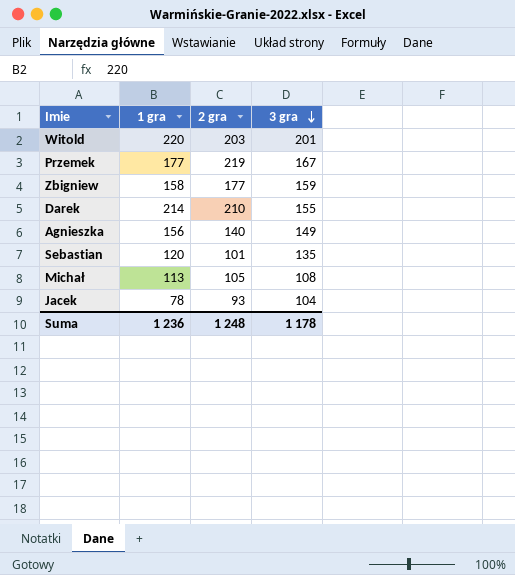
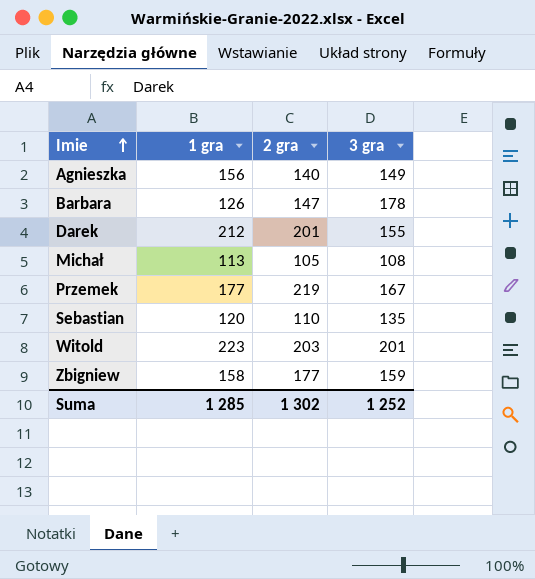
row order: 3 gra descending -> Imie ascending
row Jacek: 78 | 93 | 104 -> none
row Barbara: none -> 126 | 147 | 178
Darek | 1 gra: 214 -> 212
Darek | 2 gra: 210 -> 201
Sebastian | 2 gra: 101 -> 110
Witold | 1 gra: 220 -> 223
Suma | 1 gra: 1 236 -> 1 285
Suma | 2 gra: 1 248 -> 1 302
Suma | 3 gra: 1 178 -> 1 252

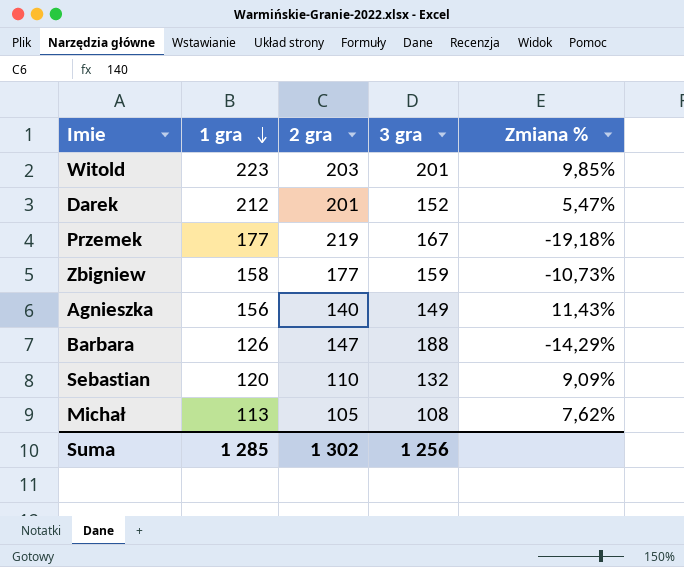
row order: Imie ascending -> 1 gra descending
column Zmiana % | formula: none -> ([1 gra] - [2 gra]) / [2 gra]
Darek | 3 gra: 155 -> 152
Barbara | 3 gra: 178 -> 188
Sebastian | 3 gra: 135 -> 132
Suma | 3 gra: 1 252 -> 1 256

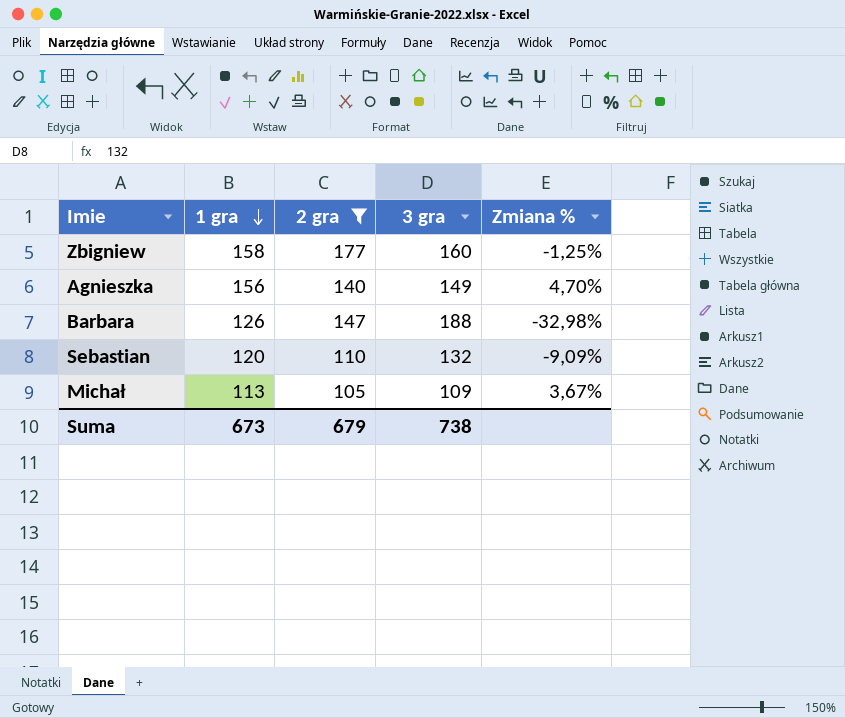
filter: none -> 2 gra <= 177
column Zmiana % | formula: ([1 gra] - [2 gra]) / [2 gra] -> ([1 gra] - [3 gra]) / [3 gra]
Zbigniew | 3 gra: 159 -> 160
Michał | 3 gra: 108 -> 109
Suma | 1 gra: 1 285 -> 673
Suma | 2 gra: 1 302 -> 679
Suma | 3 gra: 1 256 -> 738

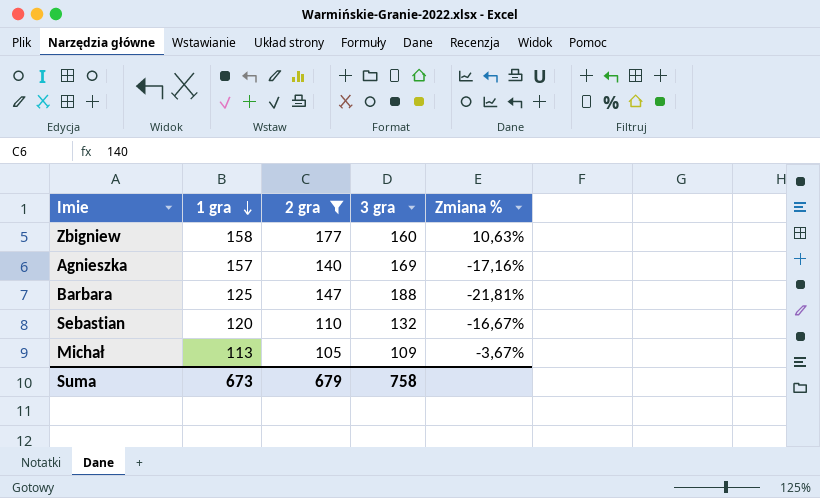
column Zmiana % | formula: ([1 gra] - [3 gra]) / [3 gra] -> ([2 gra] - [3 gra]) / [3 gra]
Agnieszka | 1 gra: 156 -> 157
Agnieszka | 3 gra: 149 -> 169
Barbara | 1 gra: 126 -> 125
Suma | 3 gra: 738 -> 758

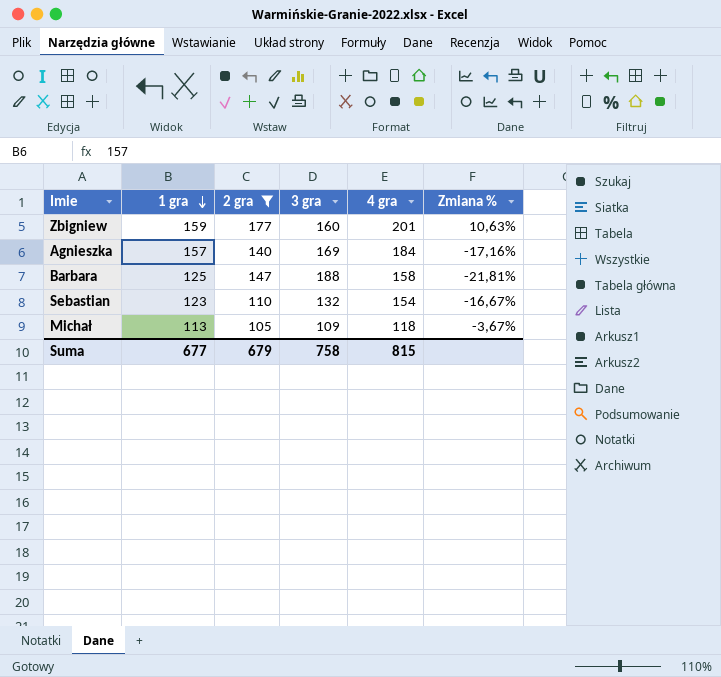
column 4 gra | position: none -> 5
Zbigniew | 1 gra: 158 -> 159
Sebastian | 1 gra: 120 -> 123
Suma | 1 gra: 673 -> 677

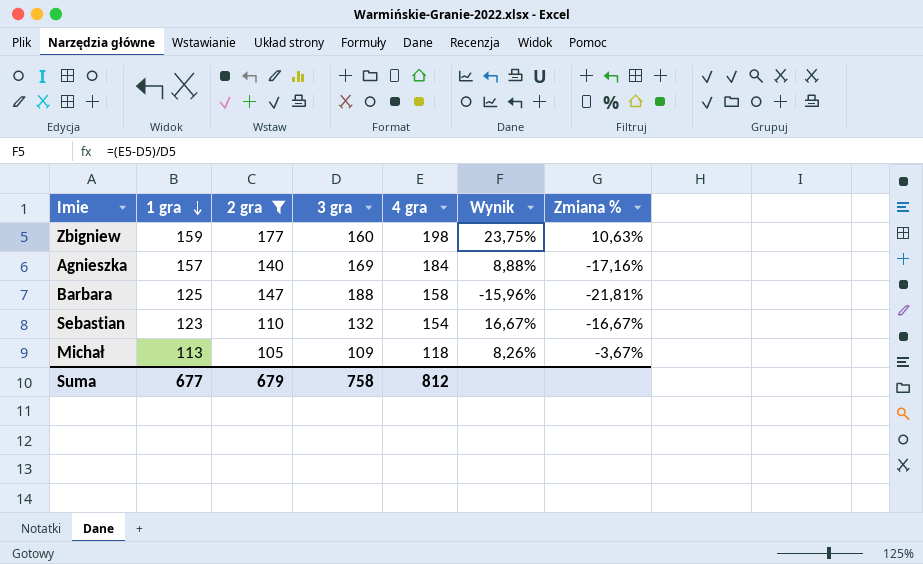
column Wynik | formula: none -> ([4 gra] - [3 gra]) / [3 gra]
Zbigniew | 4 gra: 201 -> 198
Suma | 4 gra: 815 -> 812

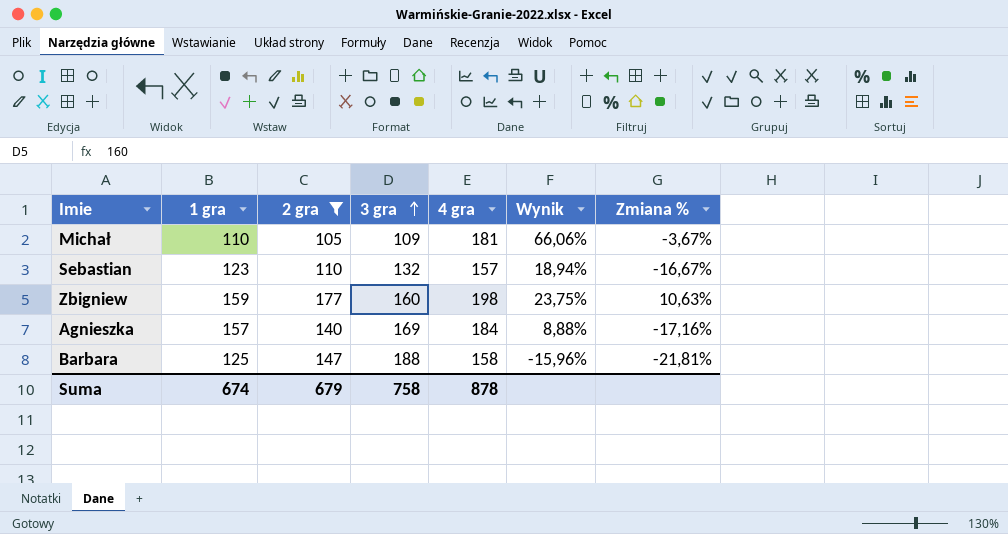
row order: 1 gra descending -> 3 gra ascending
Michał | 1 gra: 113 -> 110
Michał | 4 gra: 118 -> 181
Michał | Wynik: 8,26% -> 66,06%
Sebastian | 4 gra: 154 -> 157
Sebastian | Wynik: 16,67% -> 18,94%
Suma | 1 gra: 677 -> 674
Suma | 4 gra: 812 -> 878

